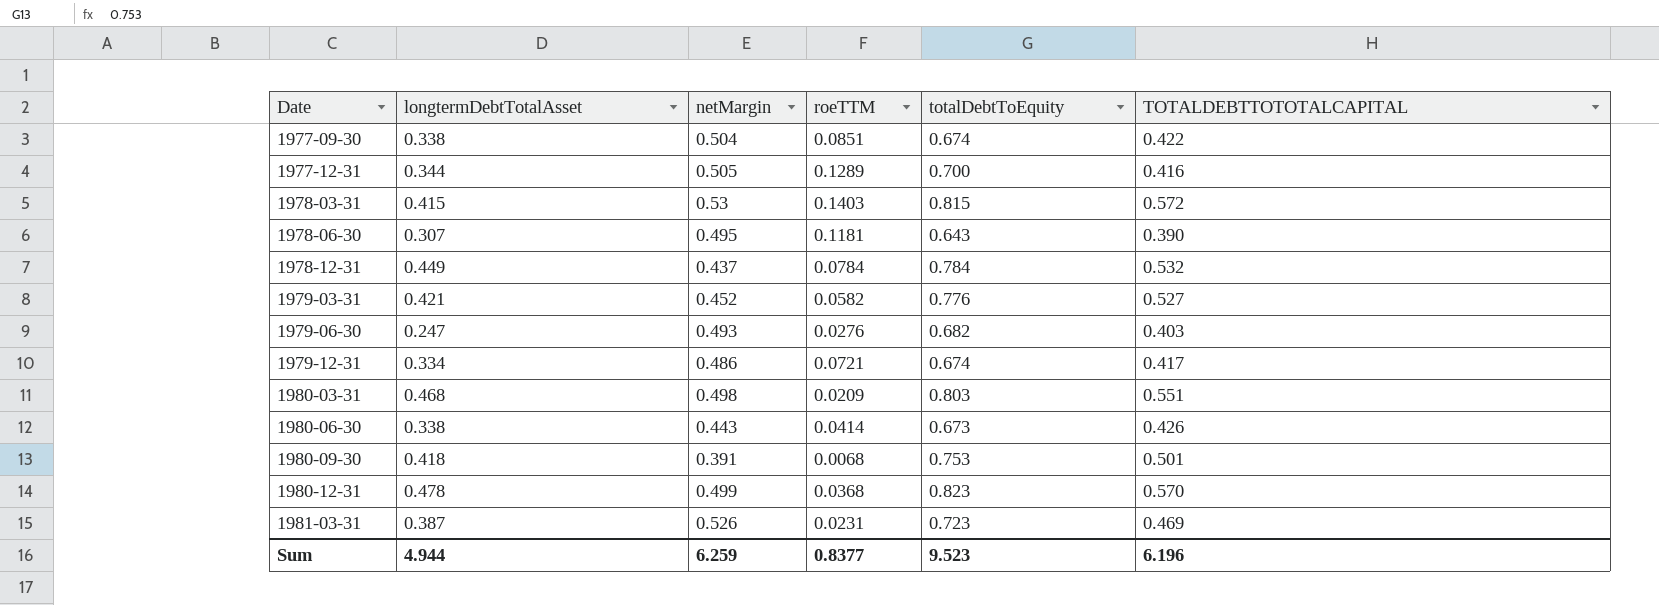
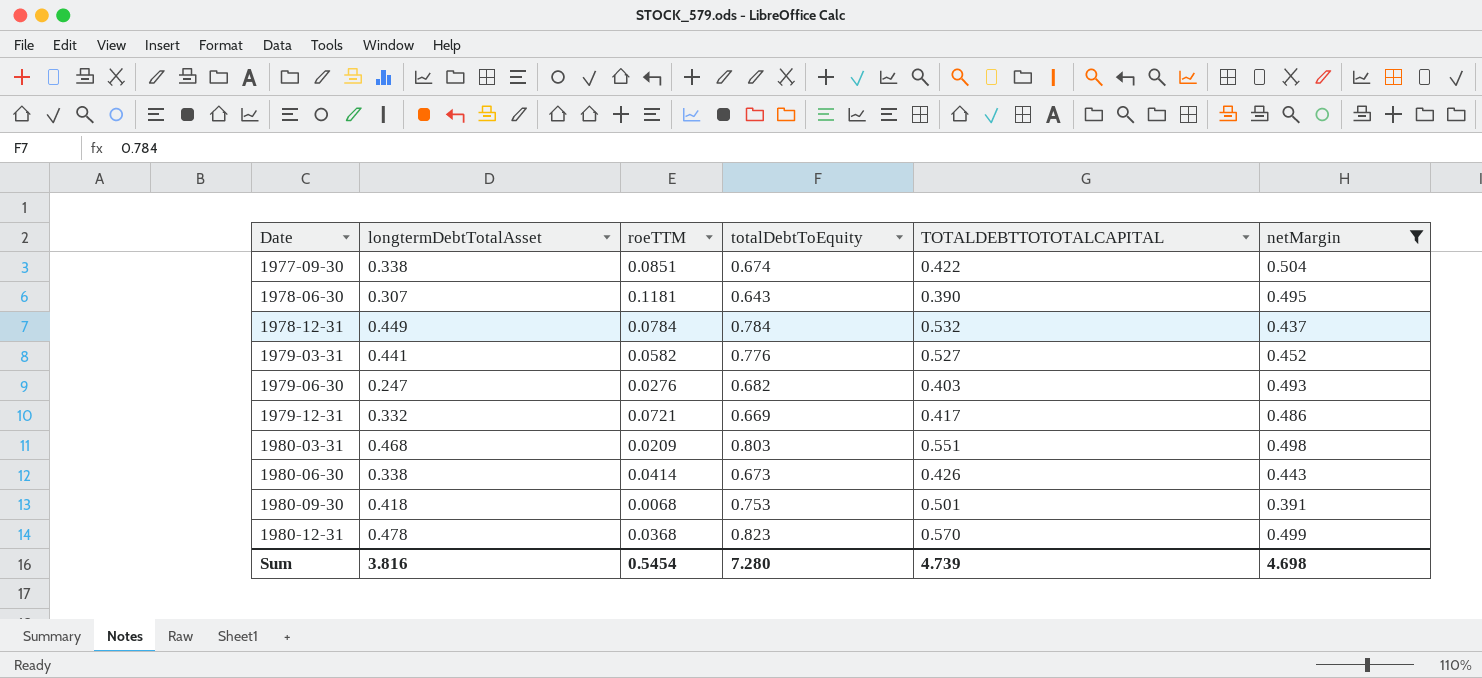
filter: none -> netMargin <= 0.504
column netMargin | position: 3 -> 6
1979-03-31 | longtermDebtTotalAsset: 0.421 -> 0.441
1979-12-31 | longtermDebtTotalAsset: 0.334 -> 0.332
1979-12-31 | totalDebtToEquity: 0.674 -> 0.669
Sum | longtermDebtTotalAsset: 4.944 -> 3.816
Sum | roeTTM: 0.8377 -> 0.5454
Sum | totalDebtToEquity: 9.523 -> 7.280
Sum | TOTALDEBTTOTOTALCAPITAL: 6.196 -> 4.739
Sum | netMargin: 6.259 -> 4.698

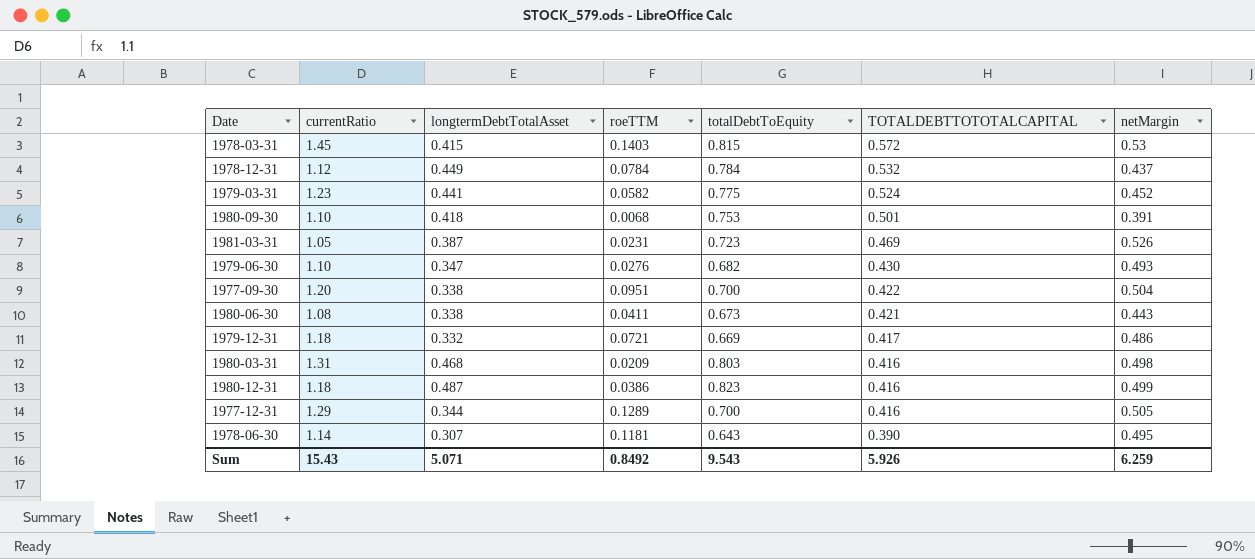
filter: netMargin <= 0.504 -> none
row order: Date ascending -> TOTALDEBTTOTOTALCAPITAL descending
column currentRatio | position: none -> 2
1979-03-31 | totalDebtToEquity: 0.776 -> 0.775
1979-03-31 | TOTALDEBTTOTOTALCAPITAL: 0.527 -> 0.524
1979-06-30 | longtermDebtTotalAsset: 0.247 -> 0.347
1979-06-30 | TOTALDEBTTOTOTALCAPITAL: 0.403 -> 0.430
1977-09-30 | roeTTM: 0.0851 -> 0.0951
1977-09-30 | totalDebtToEquity: 0.674 -> 0.700
1980-06-30 | roeTTM: 0.0414 -> 0.0411
1980-06-30 | TOTALDEBTTOTOTALCAPITAL: 0.426 -> 0.421
1980-03-31 | TOTALDEBTTOTOTALCAPITAL: 0.551 -> 0.416
1980-12-31 | longtermDebtTotalAsset: 0.478 -> 0.487
1980-12-31 | roeTTM: 0.0368 -> 0.0386
1980-12-31 | TOTALDEBTTOTOTALCAPITAL: 0.570 -> 0.416
Sum | longtermDebtTotalAsset: 3.816 -> 5.071
Sum | roeTTM: 0.5454 -> 0.8492
Sum | totalDebtToEquity: 7.280 -> 9.543
Sum | TOTALDEBTTOTOTALCAPITAL: 4.739 -> 5.926
Sum | netMargin: 4.698 -> 6.259

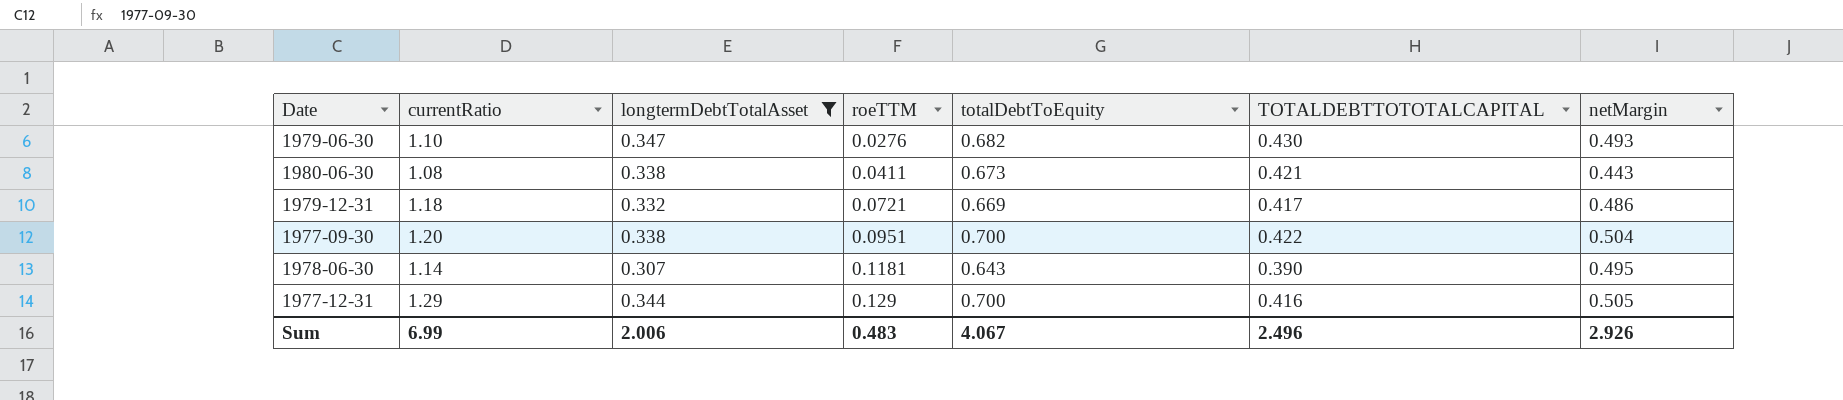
filter: none -> longtermDebtTotalAsset <= 0.347
row order: TOTALDEBTTOTOTALCAPITAL descending -> roeTTM ascending
1977-12-31 | roeTTM: 0.1289 -> 0.129
Sum | currentRatio: 15.43 -> 6.99
Sum | longtermDebtTotalAsset: 5.071 -> 2.006
Sum | roeTTM: 0.8492 -> 0.483
Sum | totalDebtToEquity: 9.543 -> 4.067
Sum | TOTALDEBTTOTOTALCAPITAL: 5.926 -> 2.496
Sum | netMargin: 6.259 -> 2.926

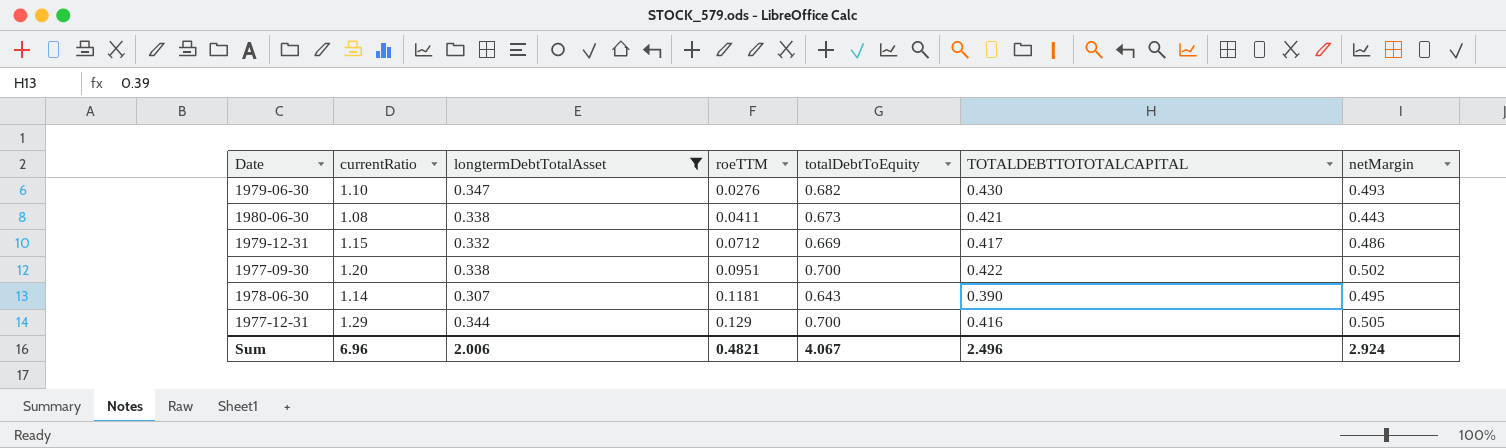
1979-12-31 | currentRatio: 1.18 -> 1.15
1979-12-31 | roeTTM: 0.0721 -> 0.0712
1977-09-30 | netMargin: 0.504 -> 0.502
Sum | currentRatio: 6.99 -> 6.96
Sum | roeTTM: 0.483 -> 0.4821
Sum | netMargin: 2.926 -> 2.924

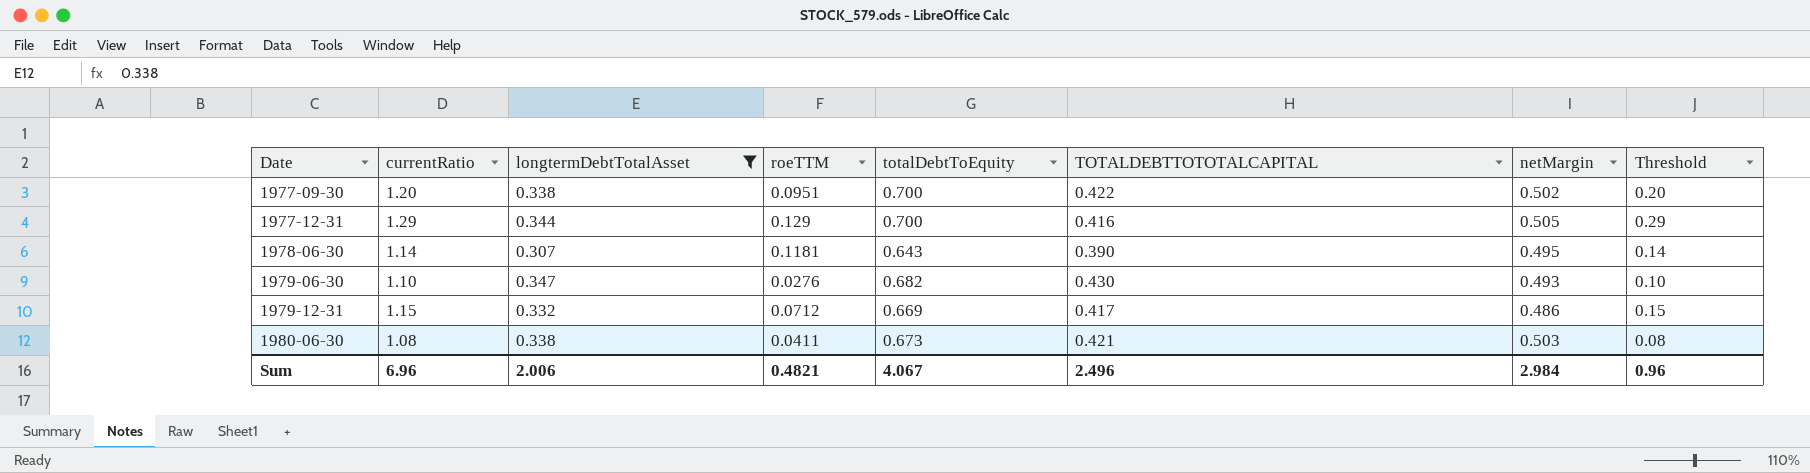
row order: roeTTM ascending -> Date ascending
column Threshold | formula: none -> [currentRatio] - 1
1980-06-30 | netMargin: 0.443 -> 0.503
Sum | netMargin: 2.924 -> 2.984

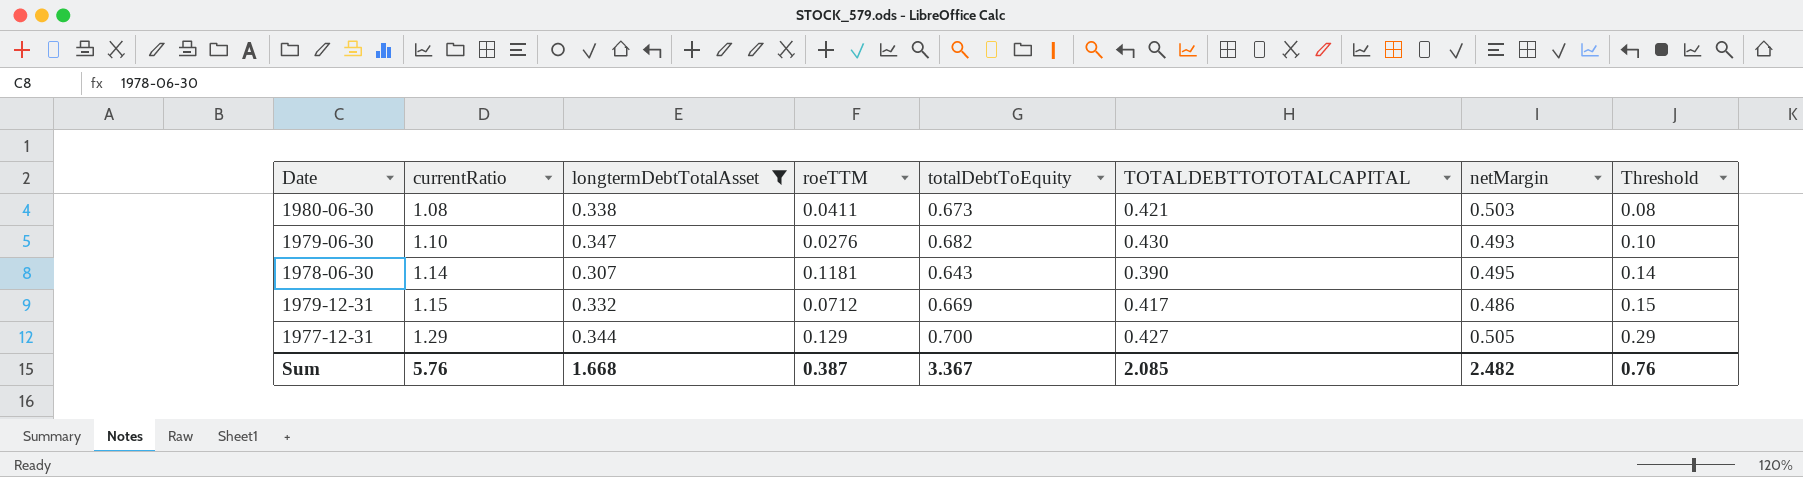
row order: Date ascending -> currentRatio ascending
row 1977-09-30: 1.20 | 0.338 | 0.0951 | 0.700 | 0.422 | 0.502 | 0.20 -> none
1977-12-31 | TOTALDEBTTOTOTALCAPITAL: 0.416 -> 0.427
Sum | currentRatio: 6.96 -> 5.76
Sum | longtermDebtTotalAsset: 2.006 -> 1.668
Sum | roeTTM: 0.4821 -> 0.387
Sum | totalDebtToEquity: 4.067 -> 3.367
Sum | TOTALDEBTTOTOTALCAPITAL: 2.496 -> 2.085
Sum | netMargin: 2.984 -> 2.482
Sum | Threshold: 0.96 -> 0.76

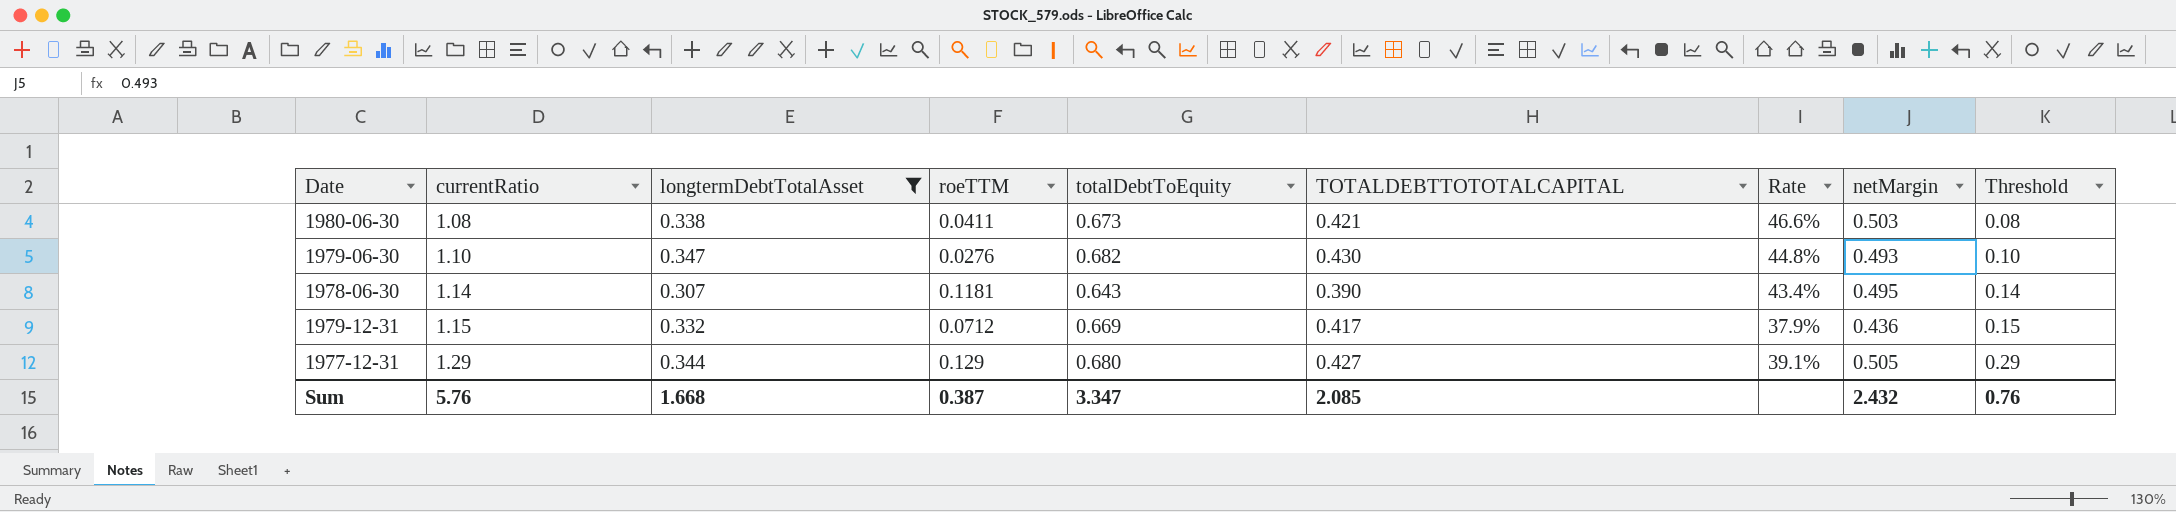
column Rate | formula: none -> [netMargin] / [currentRatio]
1979-12-31 | netMargin: 0.486 -> 0.436
1977-12-31 | totalDebtToEquity: 0.700 -> 0.680
Sum | totalDebtToEquity: 3.367 -> 3.347
Sum | netMargin: 2.482 -> 2.432

